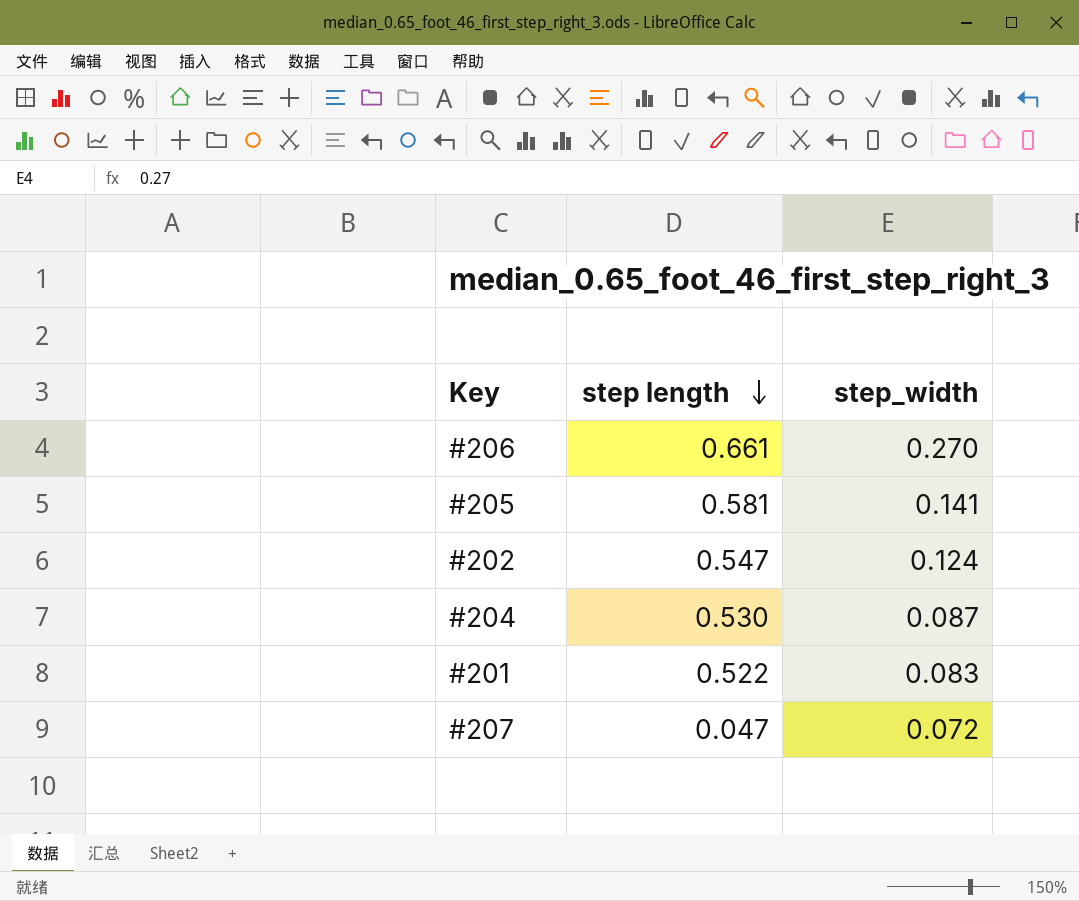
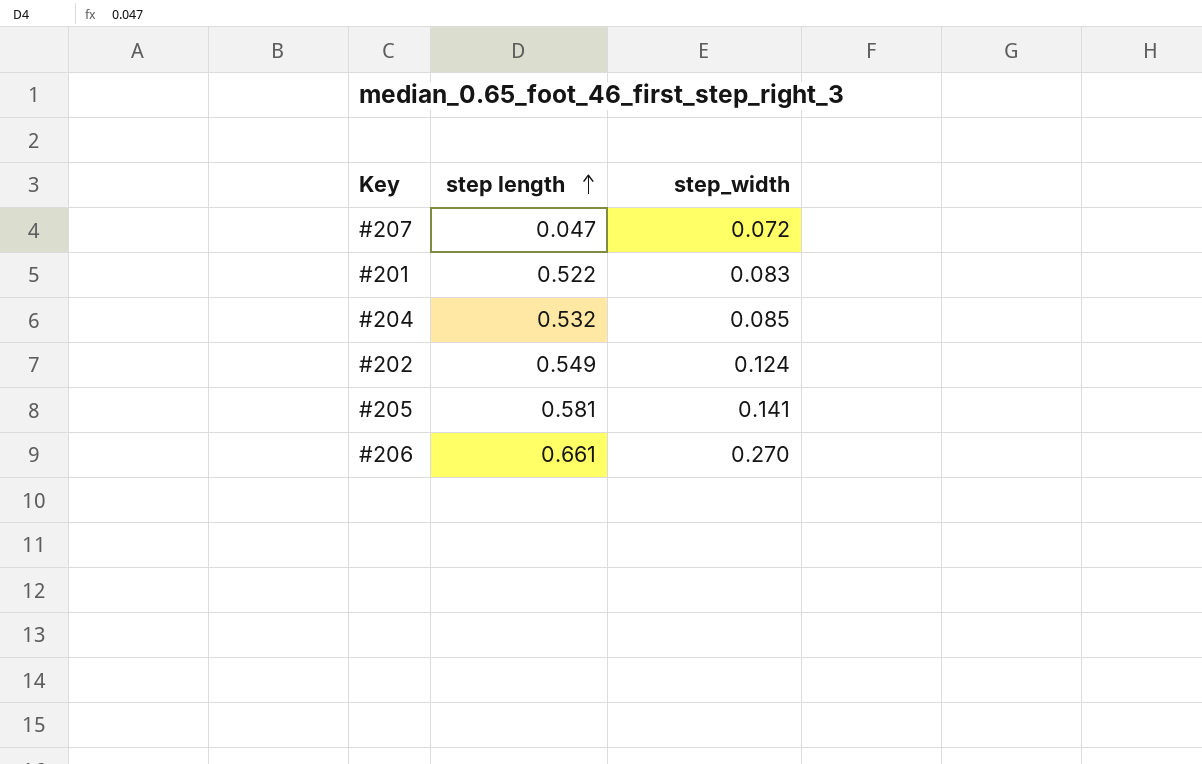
row order: step length descending -> step length ascending
#204 | step length: 0.530 -> 0.532
#204 | step_width: 0.087 -> 0.085
#202 | step length: 0.547 -> 0.549

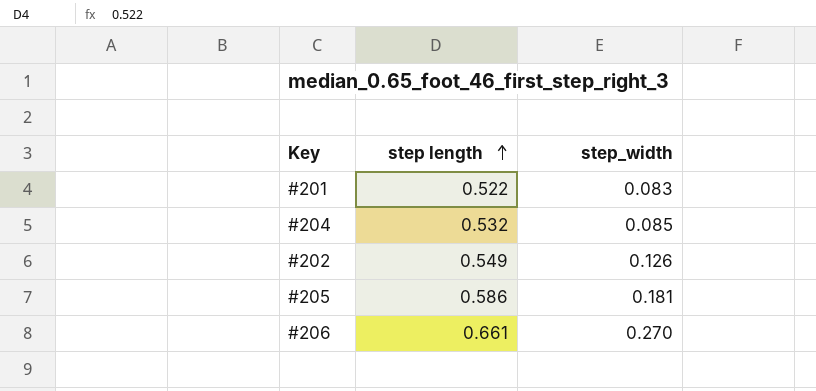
row #207: 0.047 | 0.072 -> none
#202 | step_width: 0.124 -> 0.126
#205 | step length: 0.581 -> 0.586
#205 | step_width: 0.141 -> 0.181

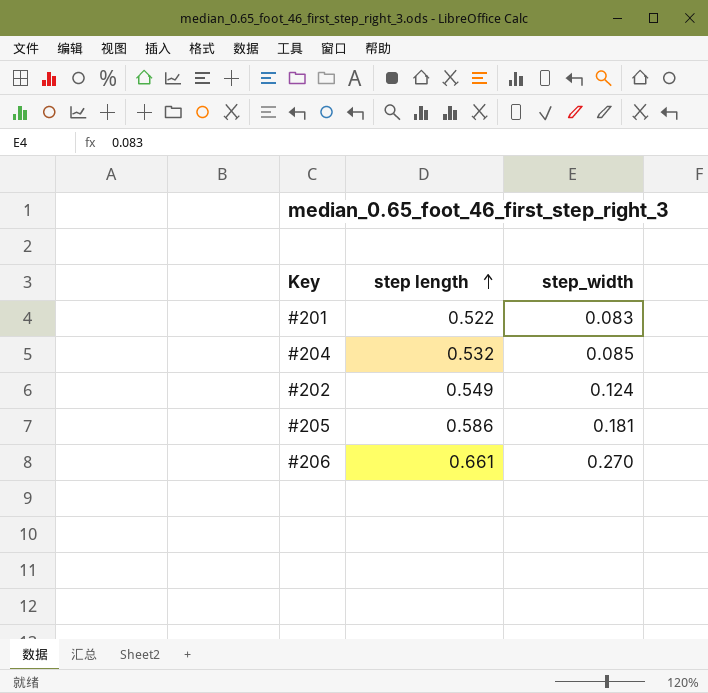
#202 | step_width: 0.126 -> 0.124

